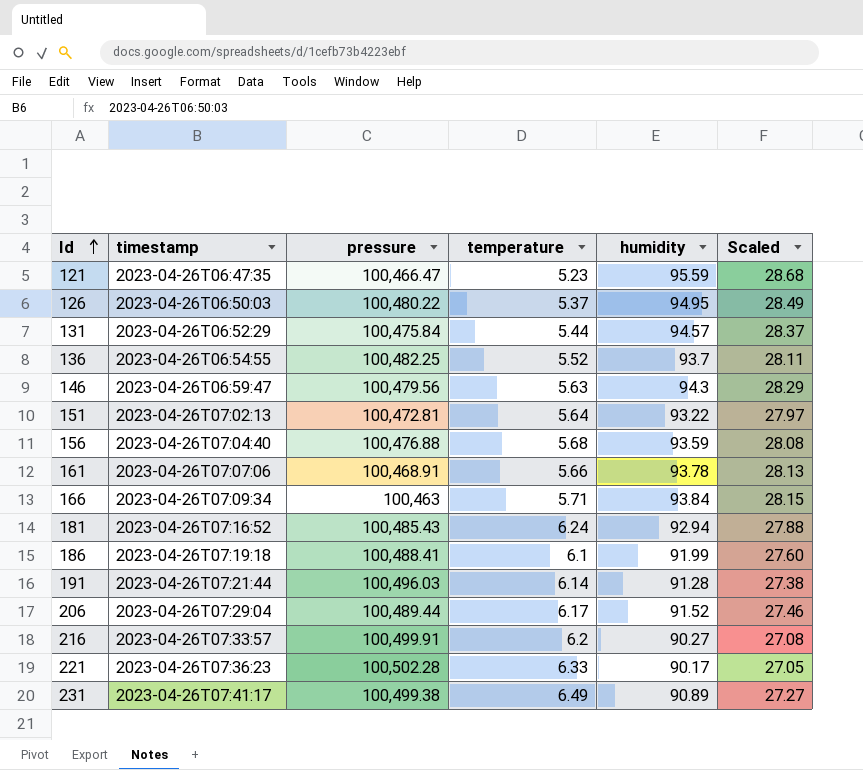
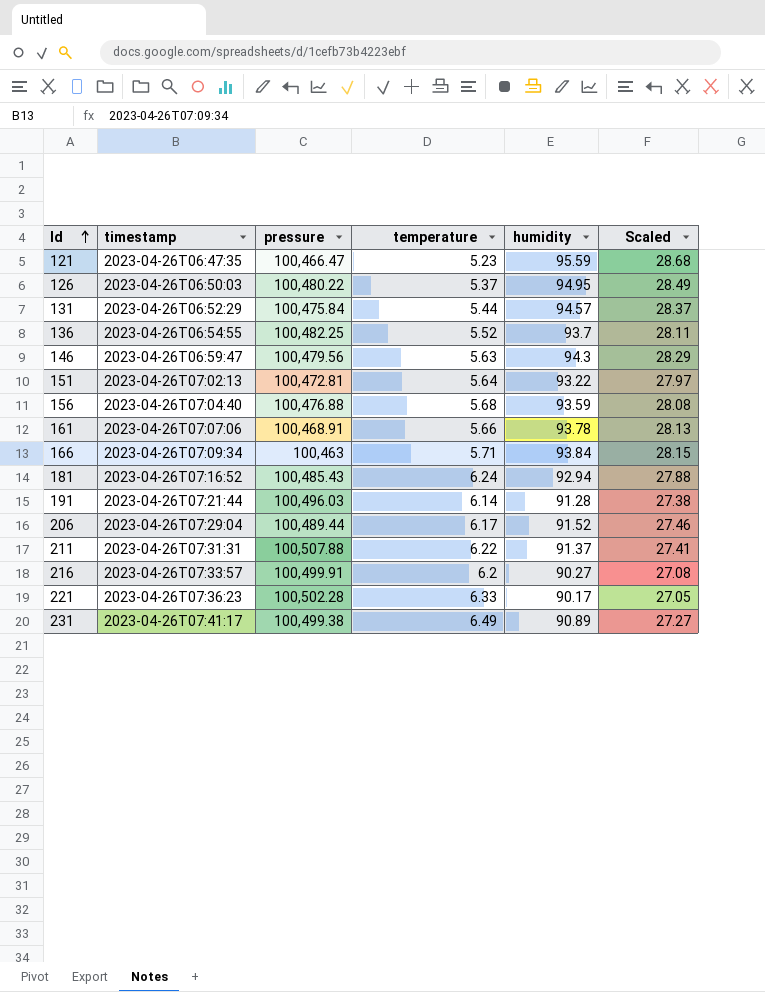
row 186: 2023-04-26T07:19:18 | 100,488.41 | 6.1 | 91.99 | 27.60 -> none
row 211: none -> 2023-04-26T07:31:31 | 100,507.88 | 6.22 | 91.37 | 27.41

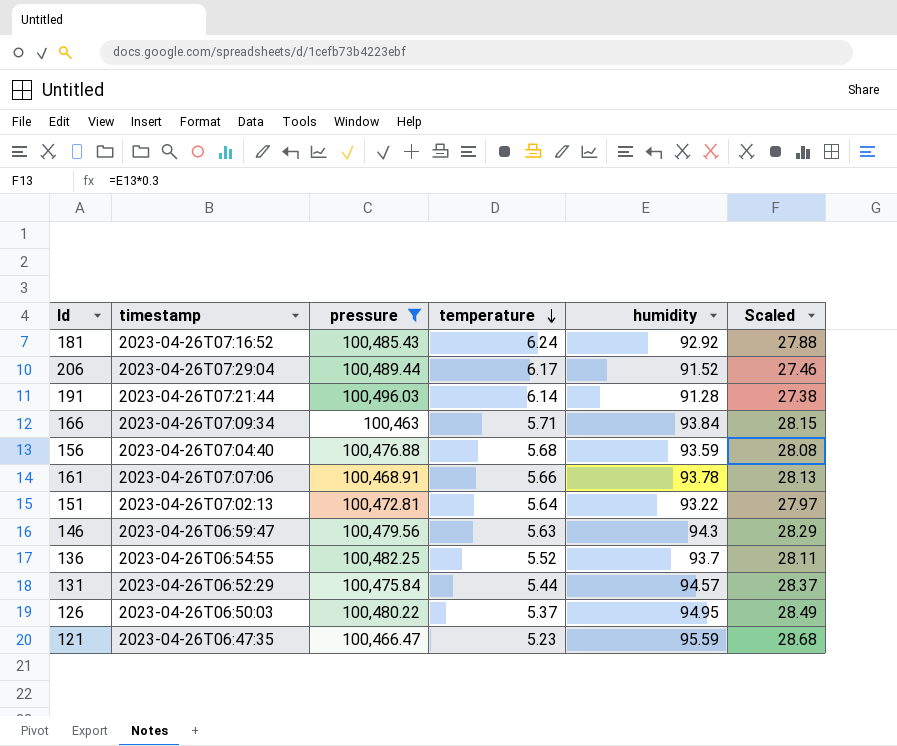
filter: none -> pressure <= 100,496.03
row order: Id ascending -> temperature descending
181 | humidity: 92.94 -> 92.92

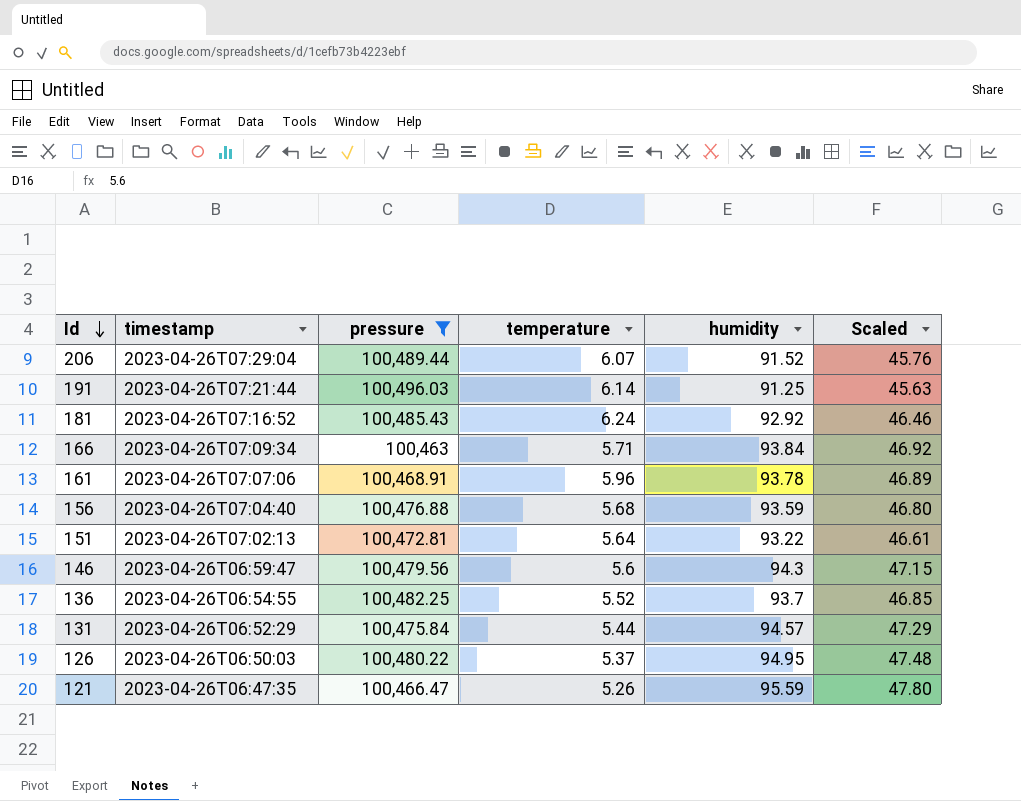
row order: temperature descending -> Id descending
column Scaled | formula: [humidity] * 0.3 -> [humidity] * 0.5
206 | temperature: 6.17 -> 6.07
191 | humidity: 91.28 -> 91.25
161 | temperature: 5.66 -> 5.96
146 | temperature: 5.63 -> 5.6
121 | temperature: 5.23 -> 5.26

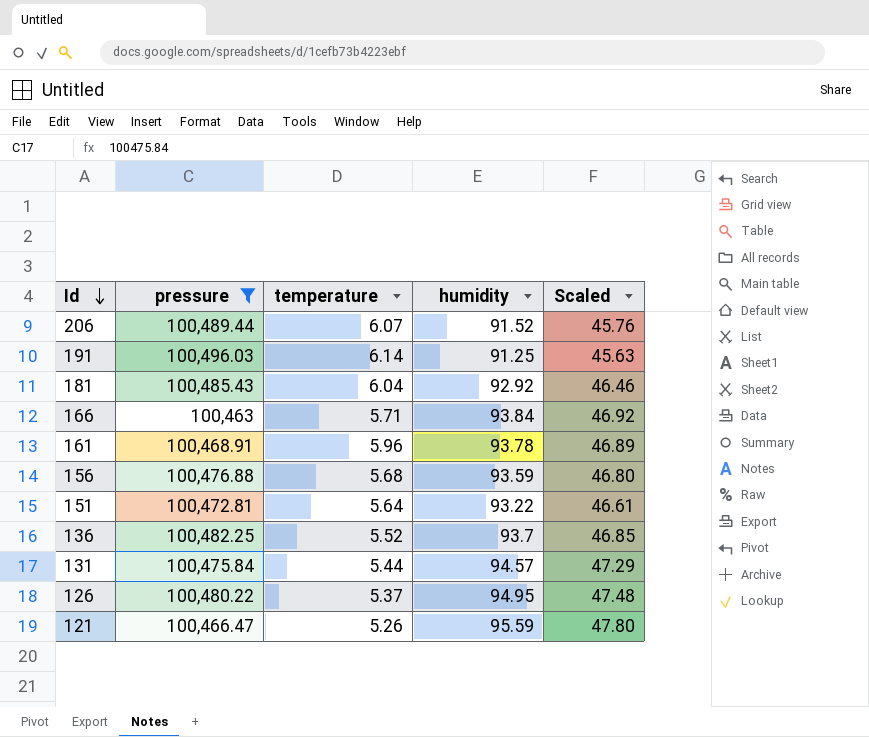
column timestamp | position: 2 -> none
row 146: 2023-04-26T06:59:47 | 100,479.56 | 5.6 | 94.3 | 47.15 -> none
181 | temperature: 6.24 -> 6.04

